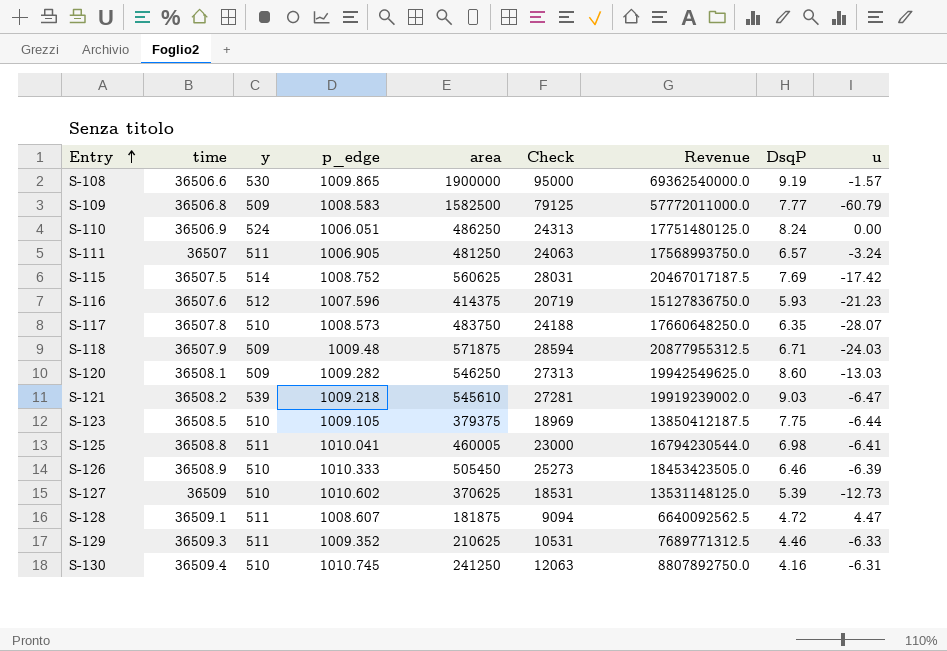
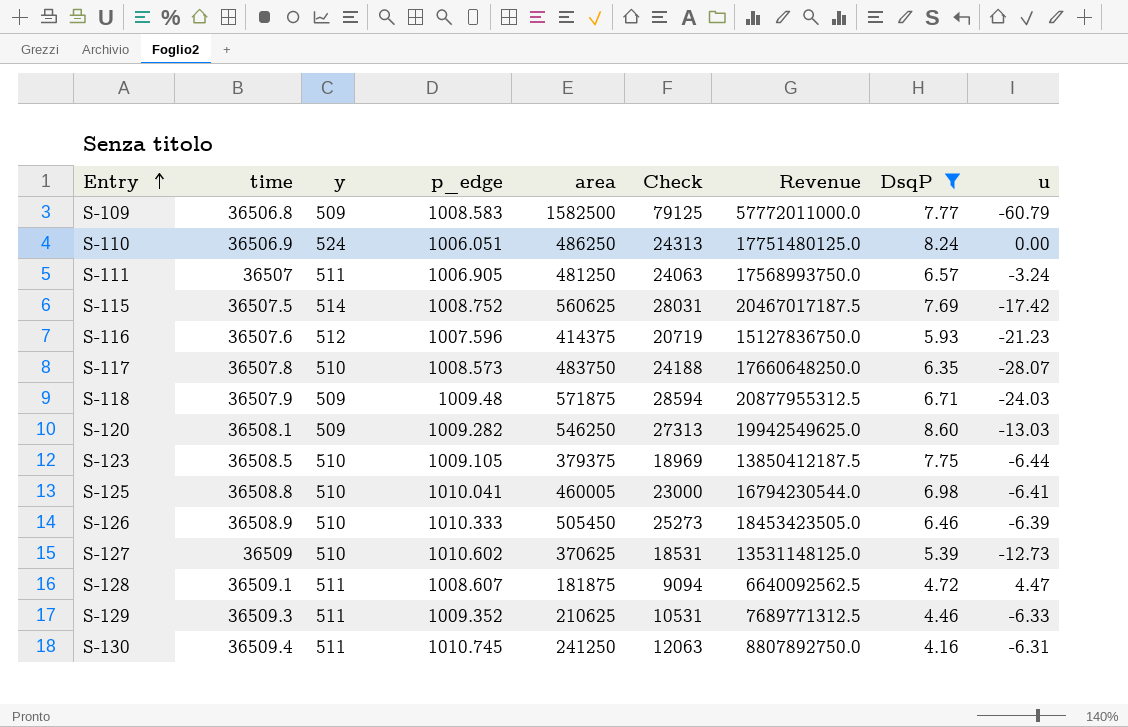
filter: none -> DsqP <= 8.60
S-125 | y: 511 -> 510
S-130 | y: 510 -> 511

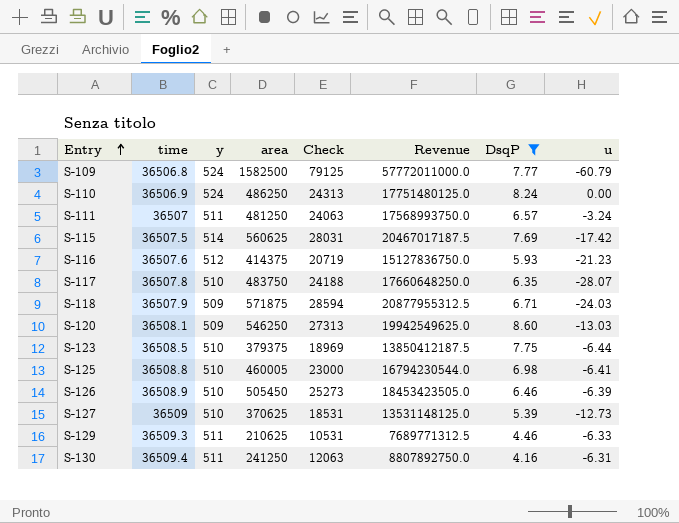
column p_edge | position: 4 -> none
row S-128: 36509.1 | 511 | 1008.607 | 181875 | 9094 | 6640092562.5 | 4.72 | 4.47 -> none
S-109 | y: 509 -> 524

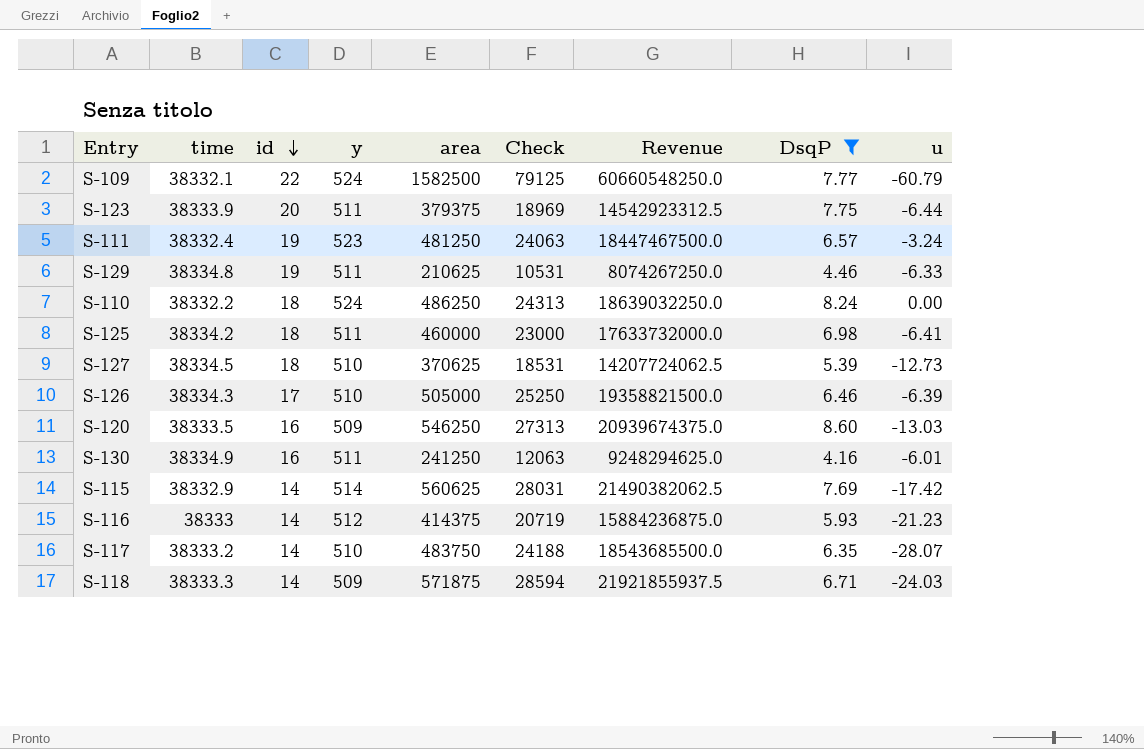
row order: Entry ascending -> id descending
column id | position: none -> 3
S-109 | time: 36506.8 -> 38332.1
S-109 | Revenue: 57772011000.0 -> 60660548250.0
S-123 | time: 36508.5 -> 38333.9
S-123 | y: 510 -> 511
S-123 | Revenue: 13850412187.5 -> 14542923312.5
S-111 | time: 36507 -> 38332.4
S-111 | y: 511 -> 523
S-111 | Revenue: 17568993750.0 -> 18447467500.0
S-129 | time: 36509.3 -> 38334.8
S-129 | Revenue: 7689771312.5 -> 8074267250.0
S-110 | time: 36506.9 -> 38332.2
S-110 | Revenue: 17751480125.0 -> 18639032250.0
S-125 | time: 36508.8 -> 38334.2
S-125 | y: 510 -> 511
S-125 | area: 460005 -> 460000
S-125 | Revenue: 16794230544.0 -> 17633732000.0
S-127 | time: 36509 -> 38334.5
S-127 | Revenue: 13531148125.0 -> 14207724062.5
S-126 | time: 36508.9 -> 38334.3
S-126 | area: 505450 -> 505000
S-126 | Check: 25273 -> 25250
S-126 | Revenue: 18453423505.0 -> 19358821500.0
S-120 | time: 36508.1 -> 38333.5
S-120 | Revenue: 19942549625.0 -> 20939674375.0
S-130 | time: 36509.4 -> 38334.9
S-130 | Revenue: 8807892750.0 -> 9248294625.0
S-130 | u: -6.31 -> -6.01
S-115 | time: 36507.5 -> 38332.9
S-115 | Revenue: 20467017187.5 -> 21490382062.5
S-116 | time: 36507.6 -> 38333
S-116 | Revenue: 15127836750.0 -> 15884236875.0
S-117 | time: 36507.8 -> 38333.2
S-117 | Revenue: 17660648250.0 -> 18543685500.0
S-118 | time: 36507.9 -> 38333.3
S-118 | Revenue: 20877955312.5 -> 21921855937.5

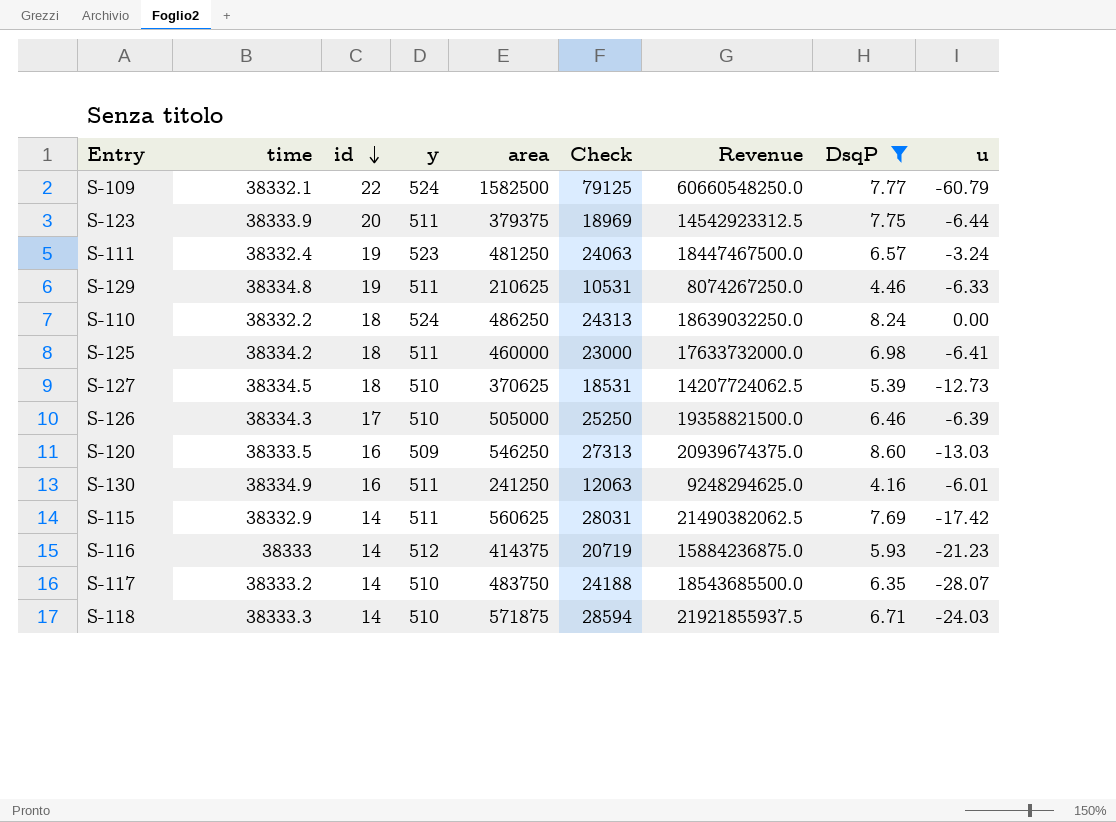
S-115 | y: 514 -> 511
S-118 | y: 509 -> 510

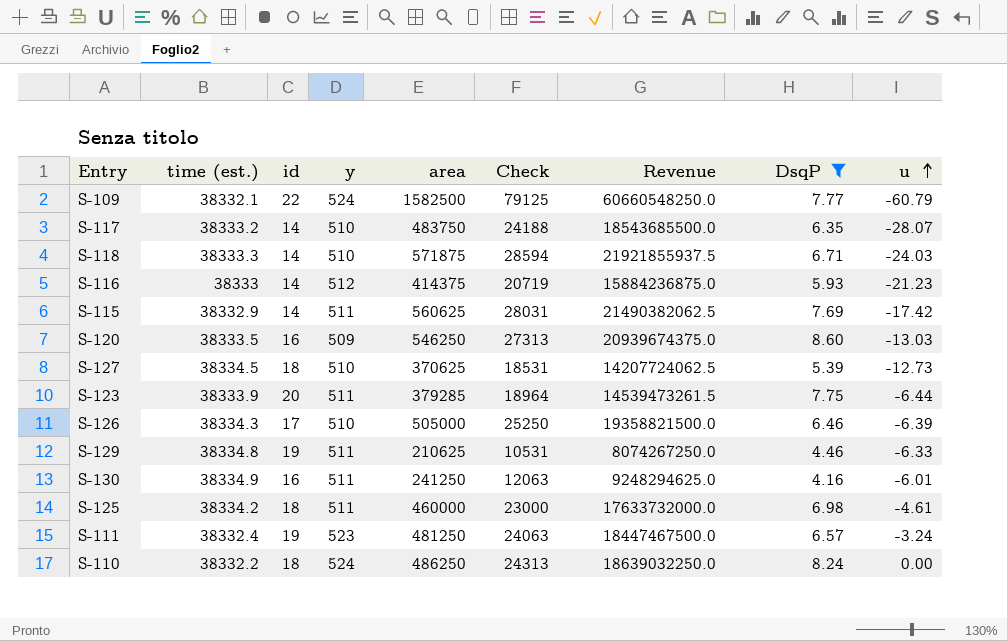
row order: id descending -> u ascending
column name: time -> time (est.)
S-123 | area: 379375 -> 379285
S-123 | Check: 18969 -> 18964
S-123 | Revenue: 14542923312.5 -> 14539473261.5
S-125 | u: -6.41 -> -4.61

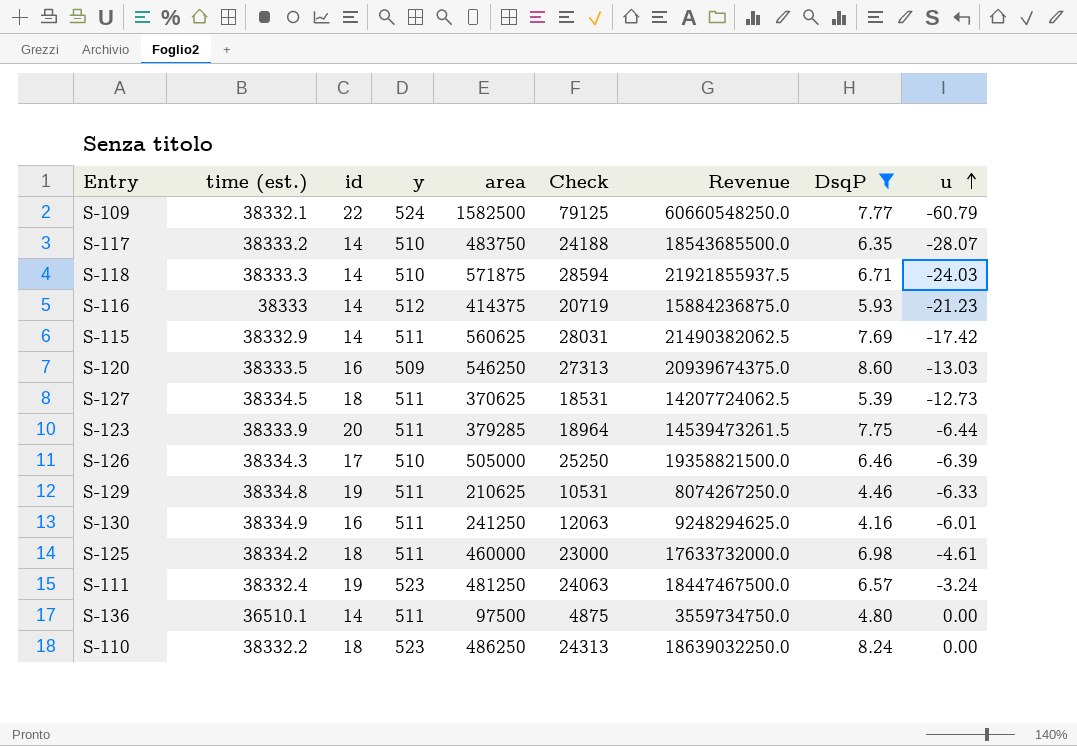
S-127 | y: 510 -> 511
row S-136: none -> 36510.1 | 14 | 511 | 97500 | 4875 | 3559734750.0 | 4.80 | 0.00
S-110 | y: 524 -> 523

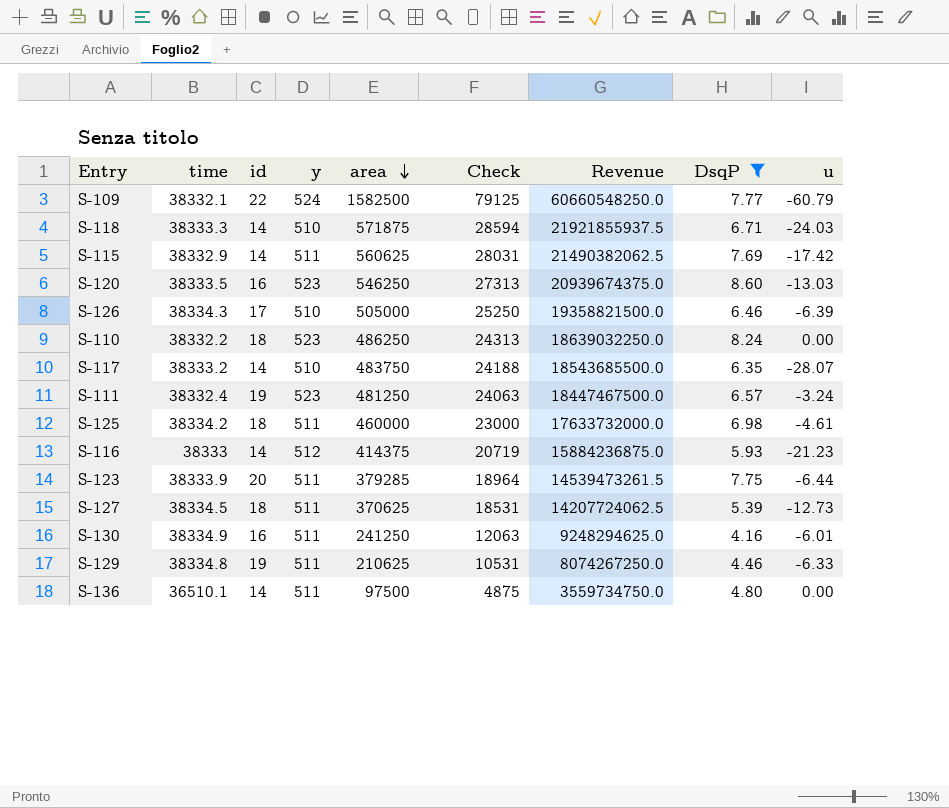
row order: u ascending -> area descending
column name: time (est.) -> time
S-120 | y: 509 -> 523

